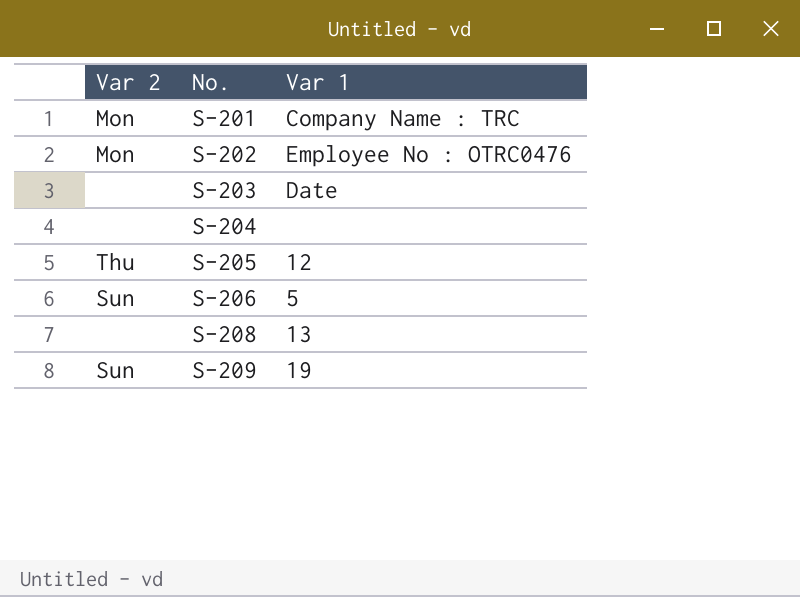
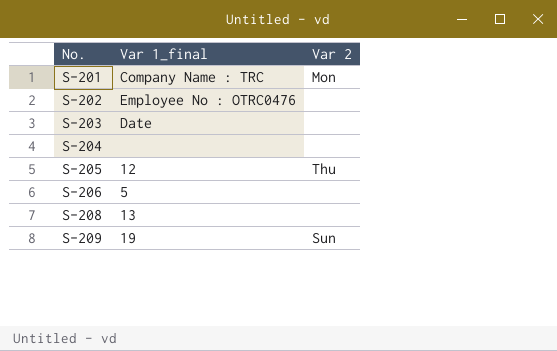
column name: Var 1 -> Var 1_final
column Var 2 | position: 1 -> 3
S-202 | Var 2: Mon -> none
S-206 | Var 2: Sun -> none

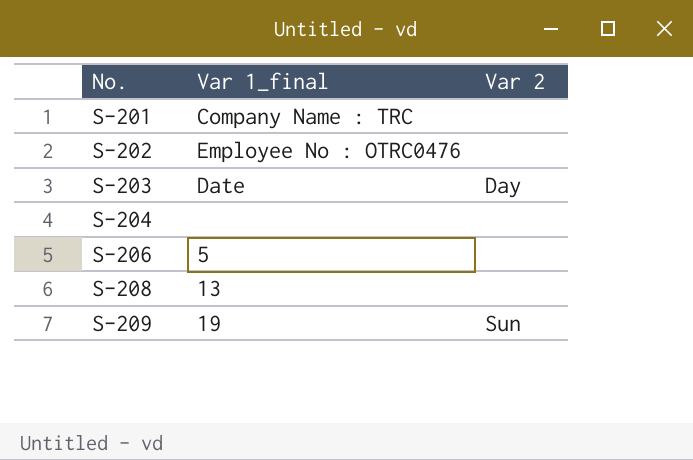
row S-205: 12 | Thu -> none
S-201 | Var 2: Mon -> none
S-203 | Var 2: none -> Day

